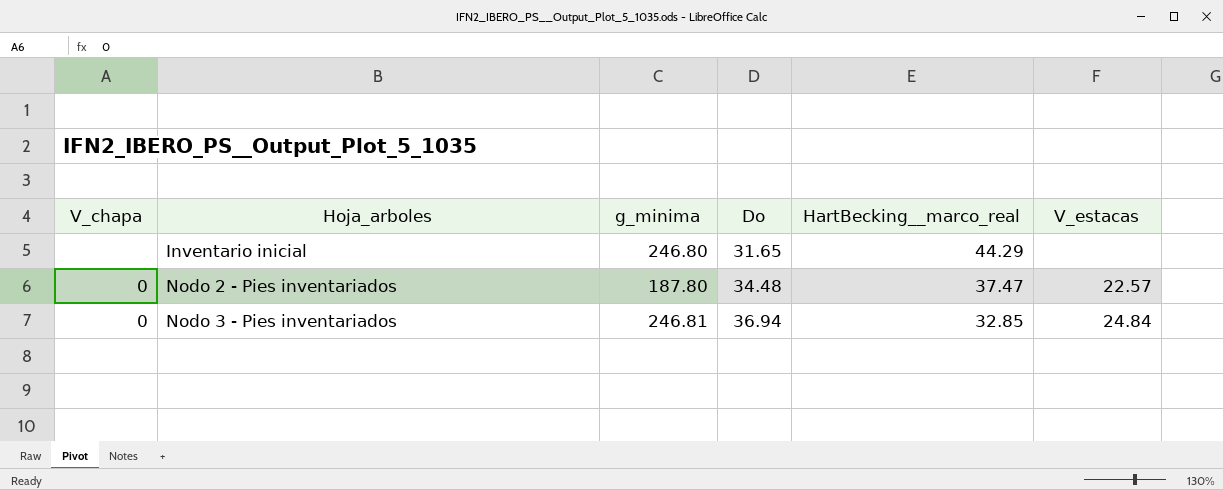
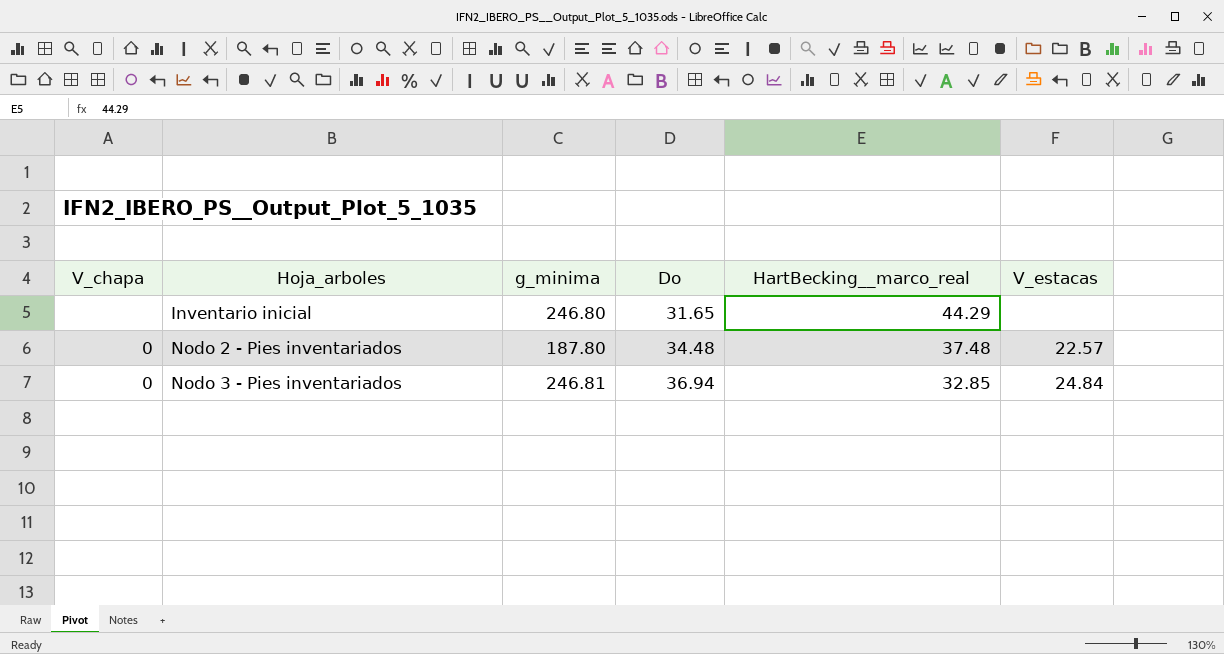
Nodo 2 - Pies inventariados | HartBecking__marco_real: 37.47 -> 37.48

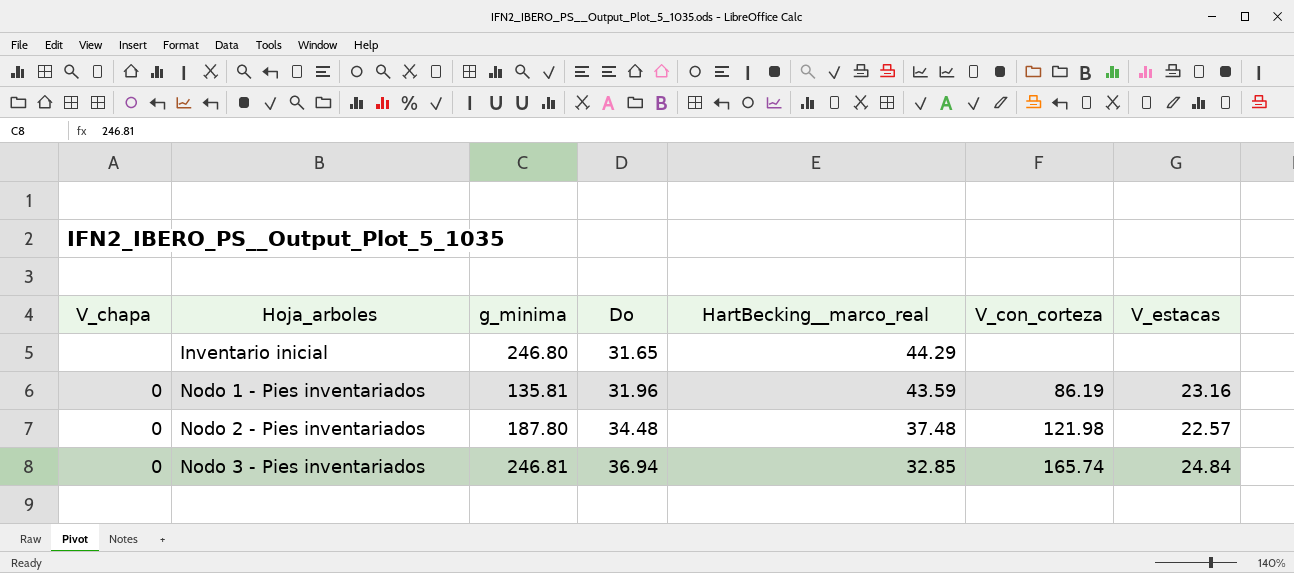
column V_con_corteza | position: none -> 6
row Nodo 1 - Pies inventariados: none -> 0 | 135.81 | 31.96 | 43.59 | 86.19 | 23.16

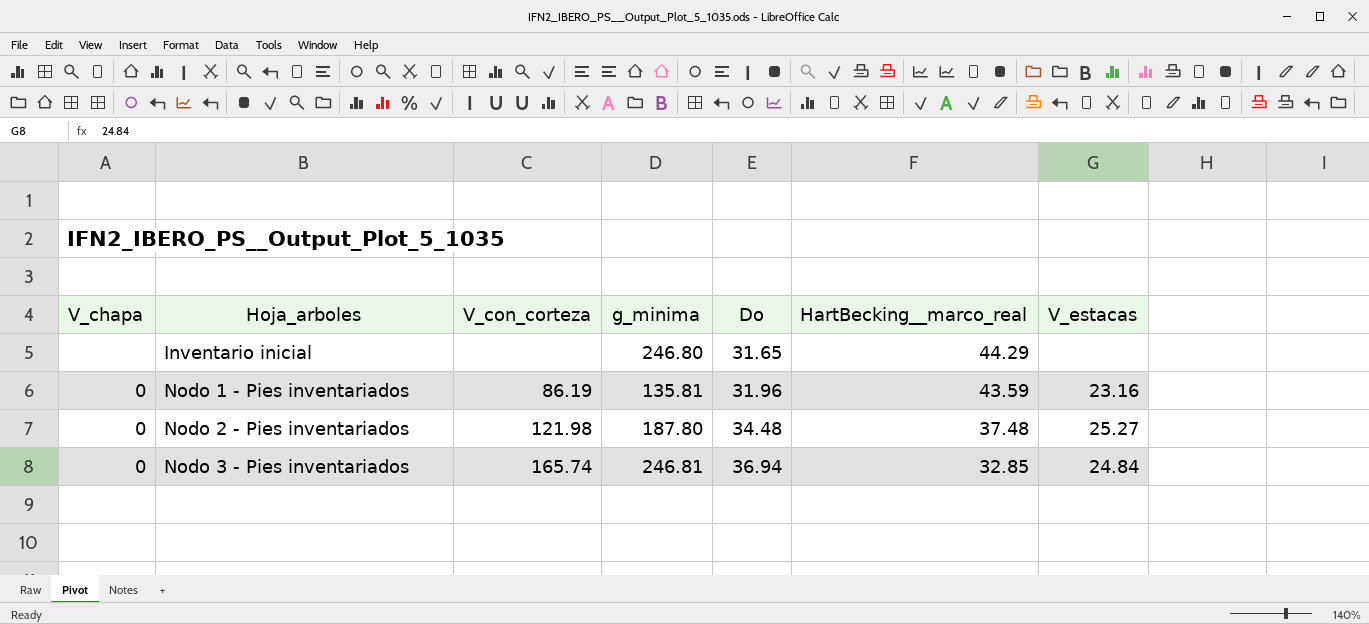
column V_con_corteza | position: 6 -> 3
Nodo 2 - Pies inventariados | V_estacas: 22.57 -> 25.27

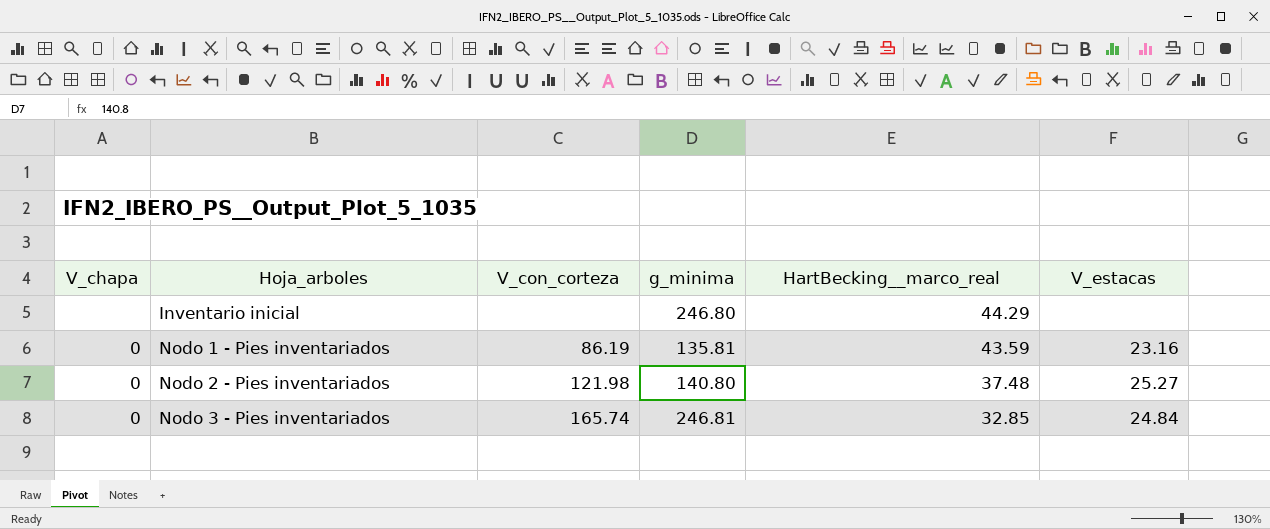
column Do | position: 5 -> none
Nodo 2 - Pies inventariados | g_minima: 187.80 -> 140.80

